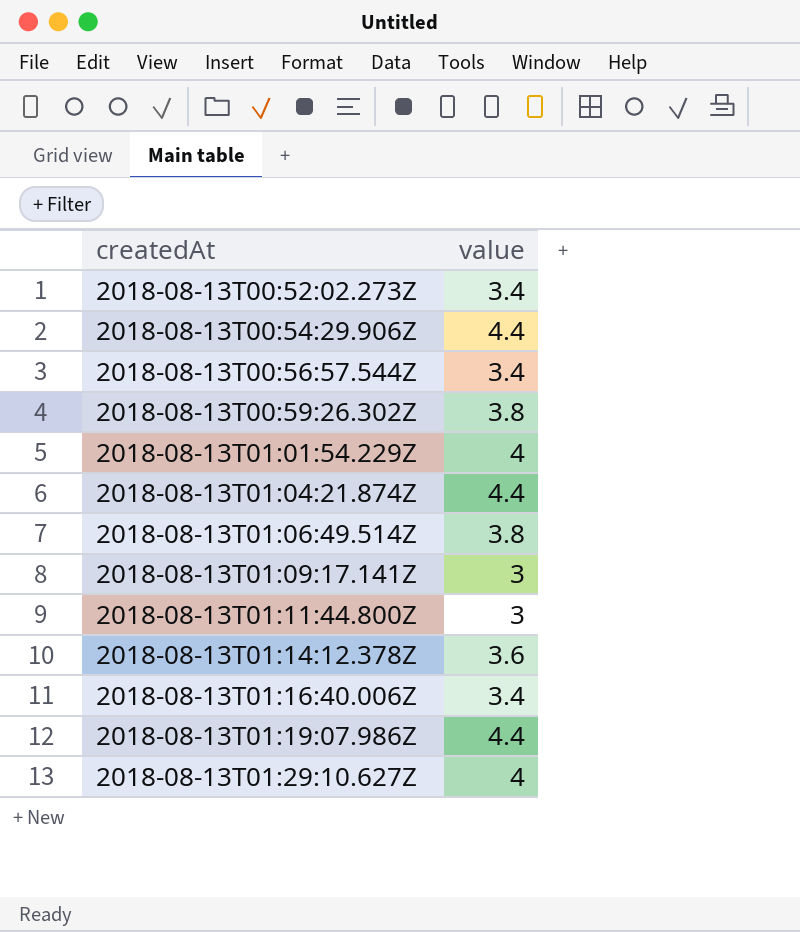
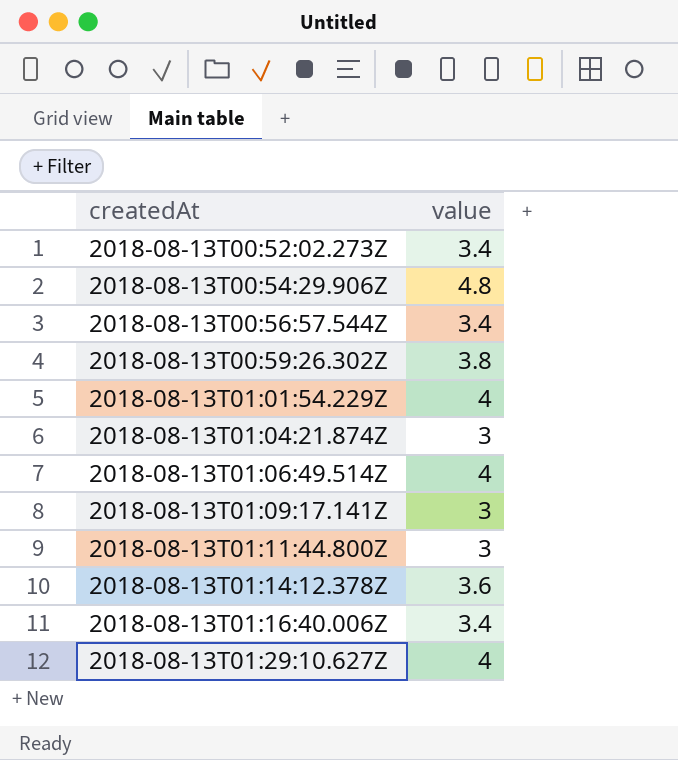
row 2018-08-13T01:19:07.986Z: 4.4 -> none
2018-08-13T00:54:29.906Z | value: 4.4 -> 4.8
2018-08-13T01:04:21.874Z | value: 4.4 -> 3
2018-08-13T01:06:49.514Z | value: 3.8 -> 4

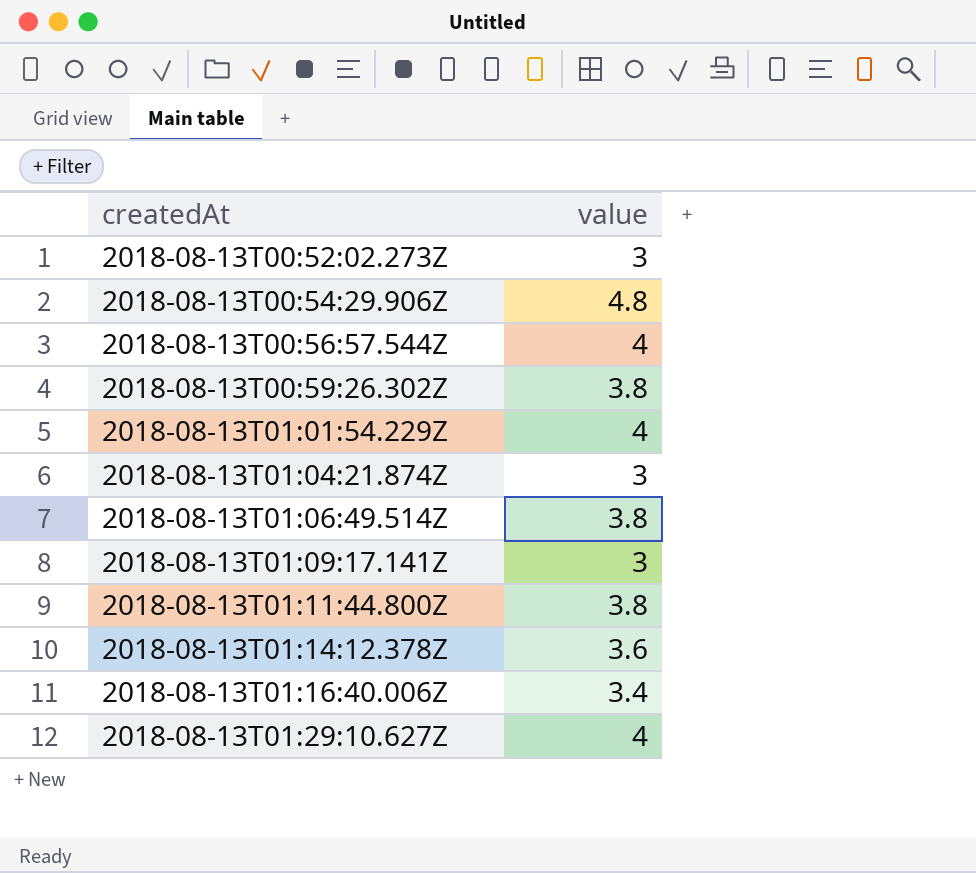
2018-08-13T00:52:02.273Z | value: 3.4 -> 3
2018-08-13T00:56:57.544Z | value: 3.4 -> 4
2018-08-13T01:06:49.514Z | value: 4 -> 3.8
2018-08-13T01:11:44.800Z | value: 3 -> 3.8

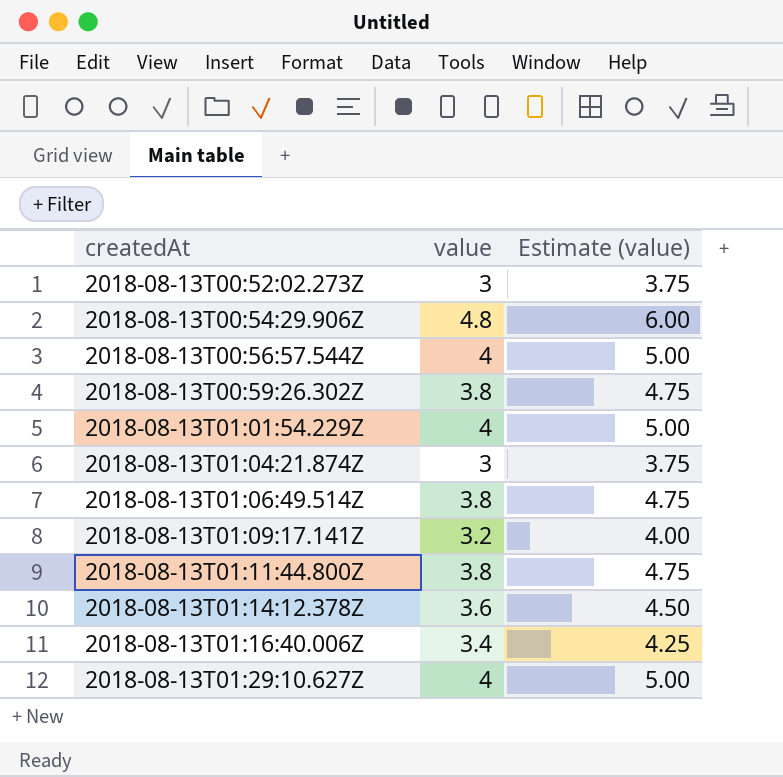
column Estimate (value) | formula: none -> [value] * 1.25
2018-08-13T01:09:17.141Z | value: 3 -> 3.2

